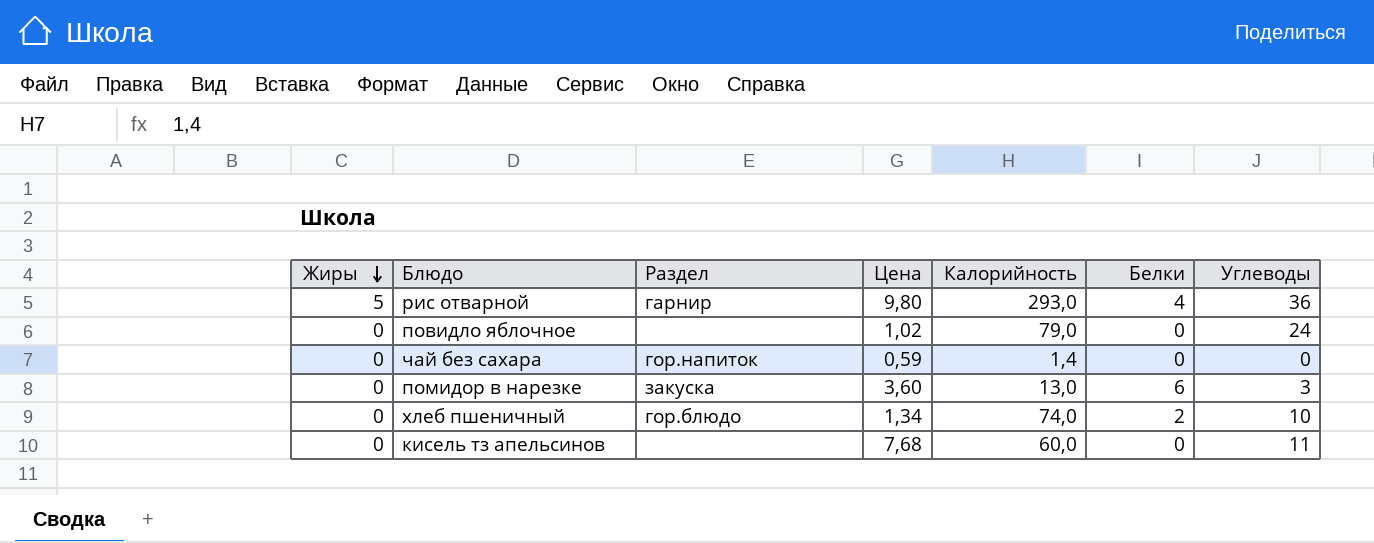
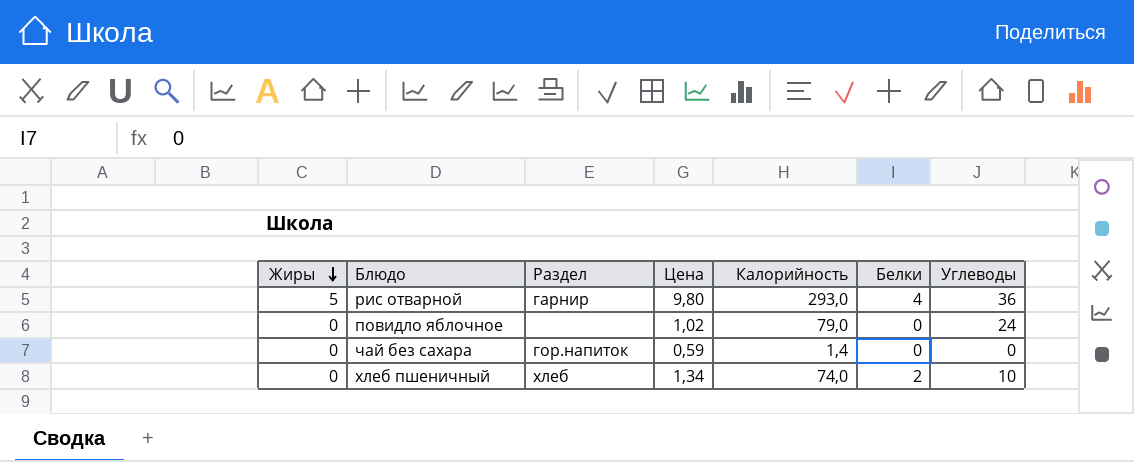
row помидор в нарезке: 0 | закуска | 3,60 | 13,0 | 6 | 3 -> none
row кисель тз апельсинов: 0 | none | 7,68 | 60,0 | 0 | 11 -> none
хлеб пшеничный | Раздел: гор.блюдо -> хлеб

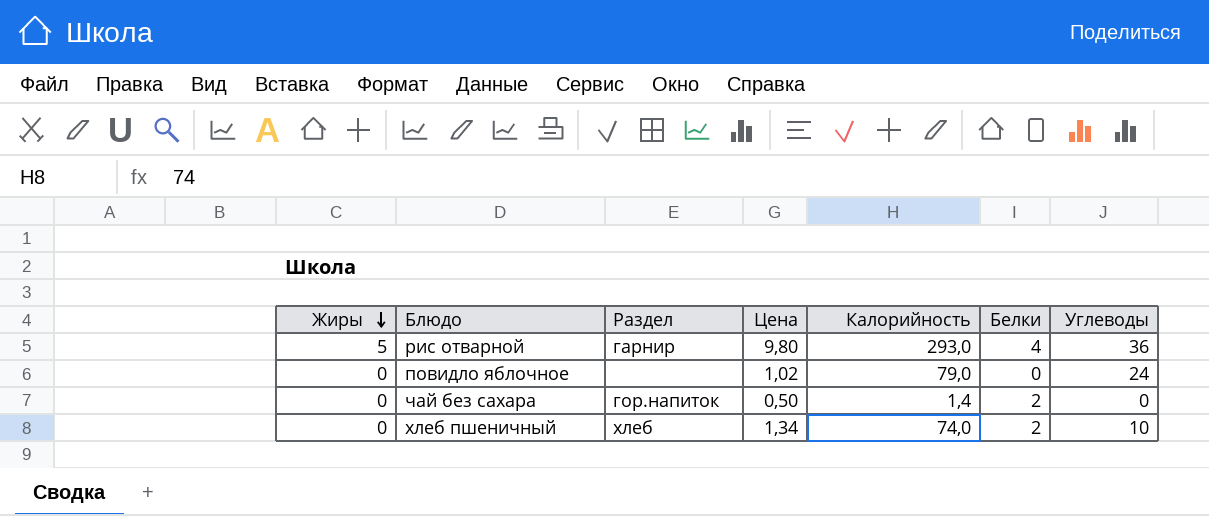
чай без сахара | Цена: 0,59 -> 0,50
чай без сахара | Белки: 0 -> 2

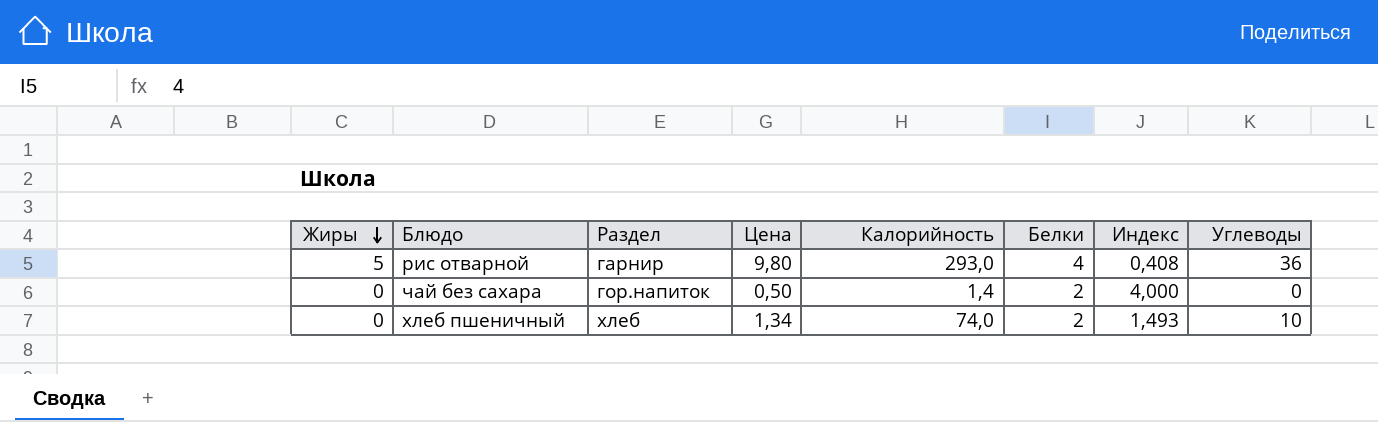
column Индекс | formula: none -> [Белки] / [Цена]
row повидло яблочное: 0 | none | 1,02 | 79,0 | 0 | 24 -> none

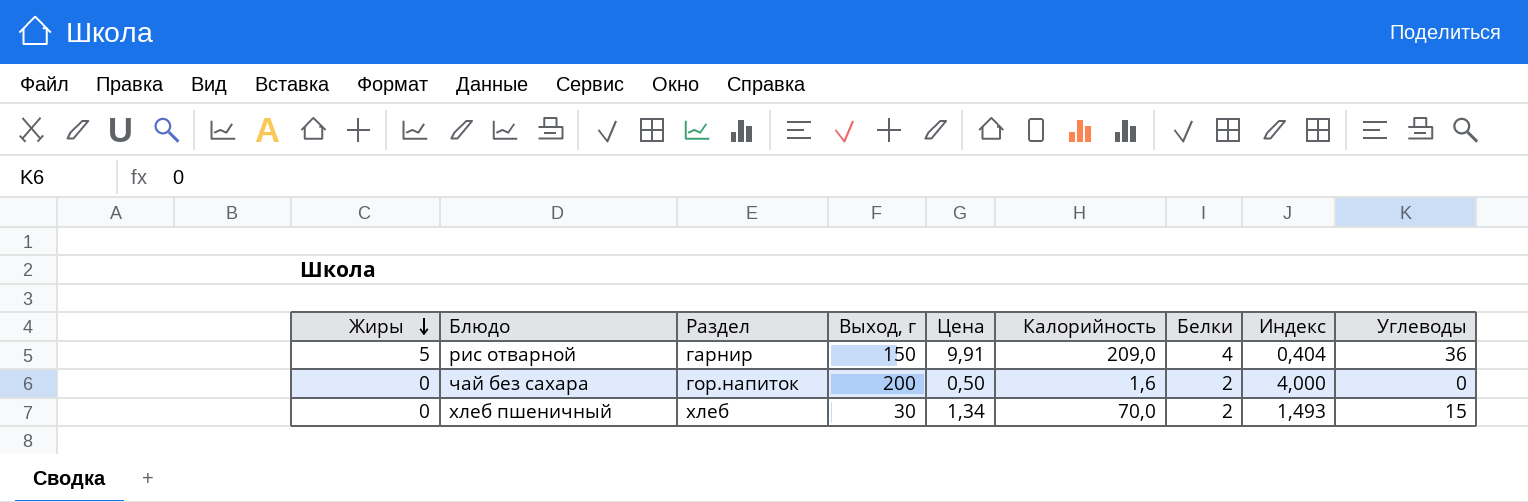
column Выход, г | position: none -> 4
рис отварной | Цена: 9,80 -> 9,91
рис отварной | Калорийность: 293,0 -> 209,0
рис отварной | Индекс: 0,408 -> 0,404
чай без сахара | Калорийность: 1,4 -> 1,6
хлеб пшеничный | Калорийность: 74,0 -> 70,0
хлеб пшеничный | Углеводы: 10 -> 15

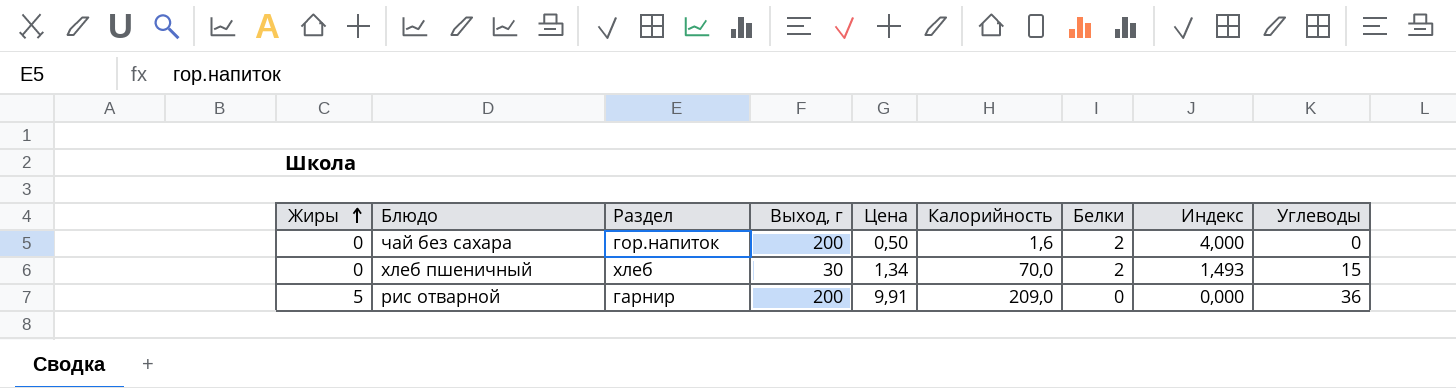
row order: Жиры descending -> Жиры ascending
рис отварной | Выход, г: 150 -> 200
рис отварной | Белки: 4 -> 0
рис отварной | Индекс: 0,404 -> 0,000

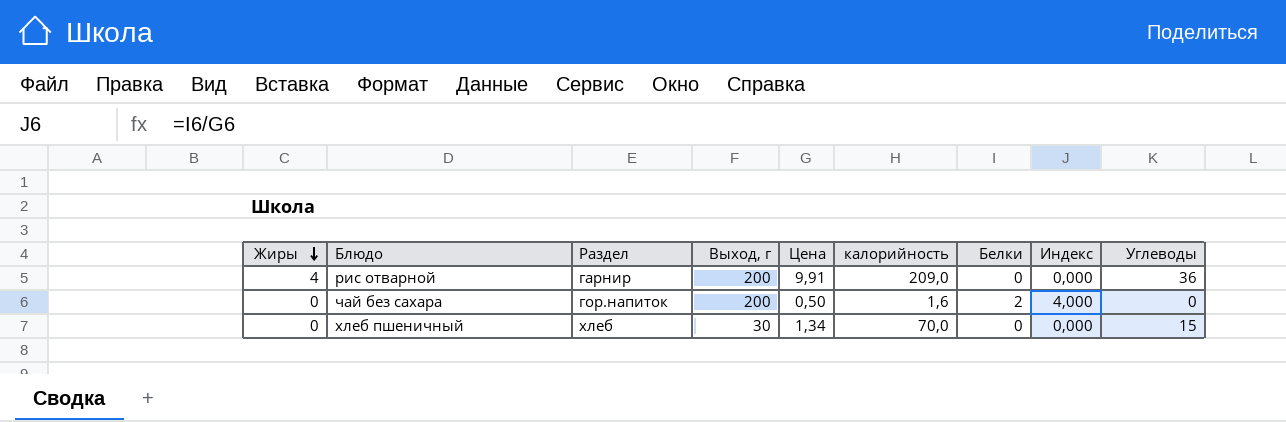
row order: Жиры ascending -> Жиры descending
column name: Калорийность -> калорийность
рис отварной | Жиры: 5 -> 4
хлеб пшеничный | Белки: 2 -> 0
хлеб пшеничный | Индекс: 1,493 -> 0,000

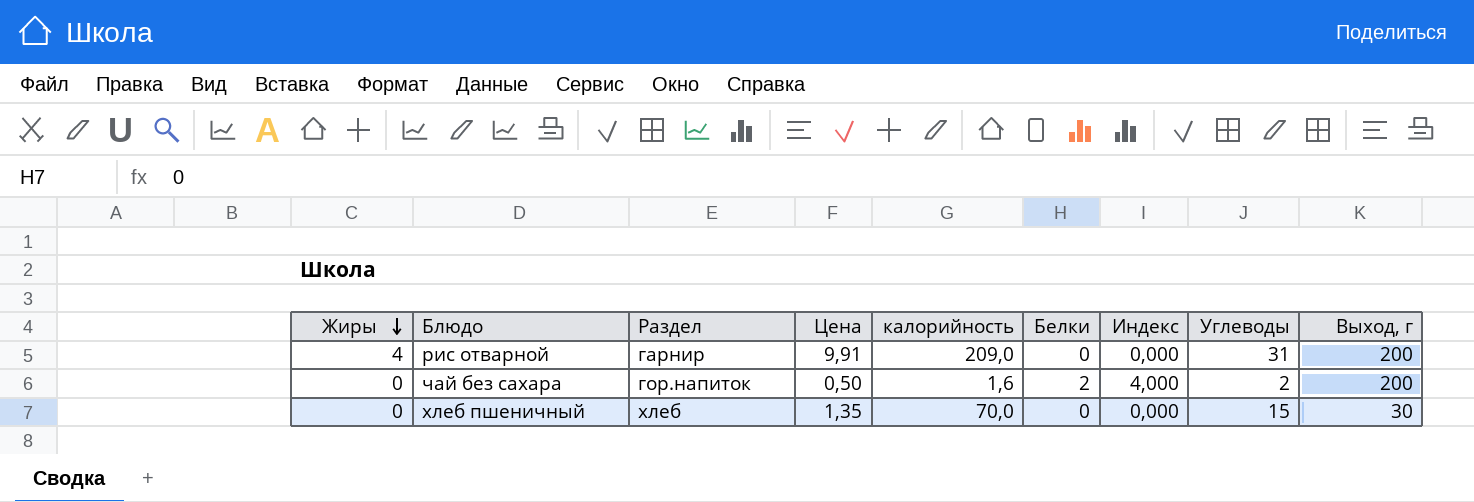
column Выход, г | position: 4 -> 9
рис отварной | Углеводы: 36 -> 31
чай без сахара | Углеводы: 0 -> 2
хлеб пшеничный | Цена: 1,34 -> 1,35

